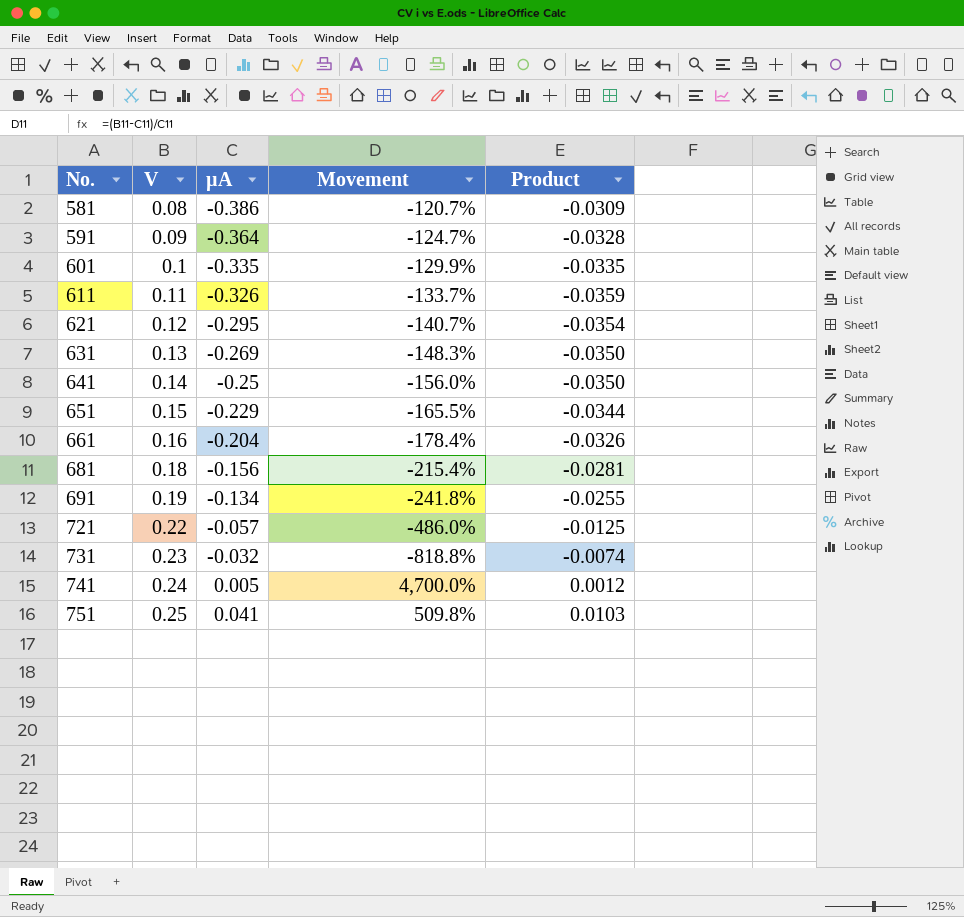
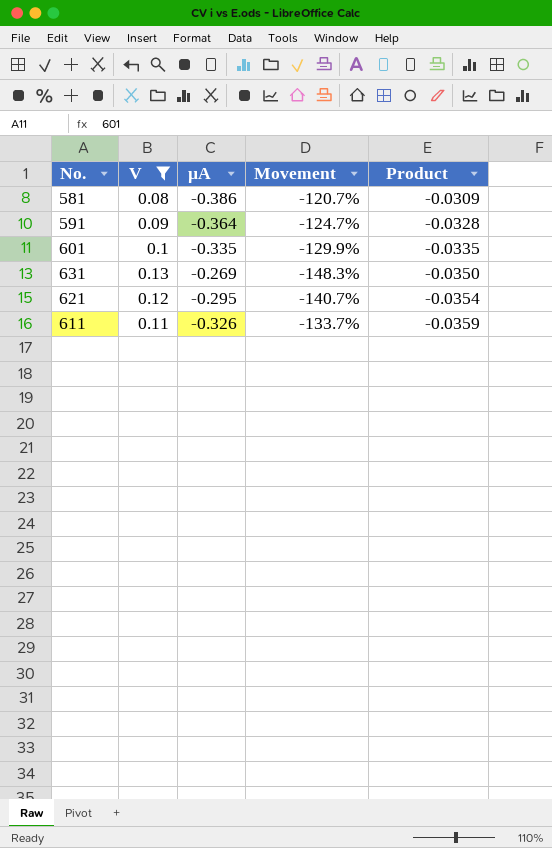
filter: none -> V <= 0.13
row order: No. ascending -> Product descending

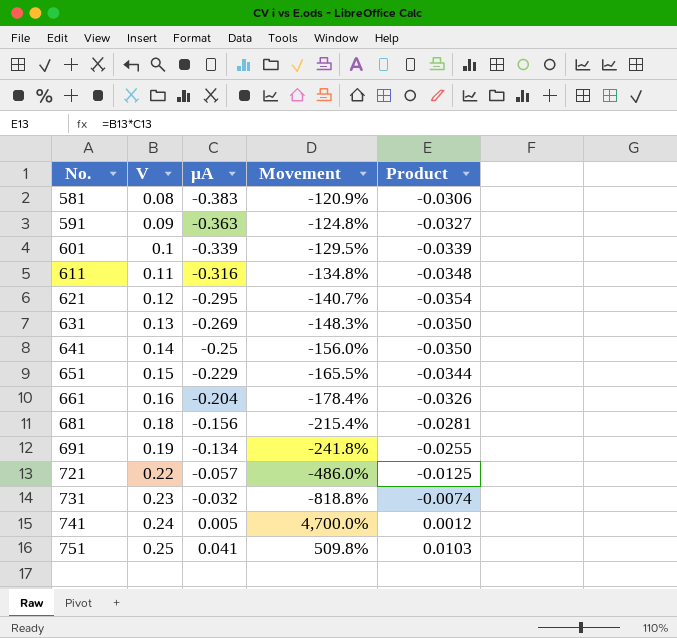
filter: V <= 0.13 -> none
row order: Product descending -> No. ascending
581 | µA: -0.386 -> -0.383
581 | Movement: -120.7% -> -120.9%
581 | Product: -0.0309 -> -0.0306
591 | µA: -0.364 -> -0.363
591 | Movement: -124.7% -> -124.8%
591 | Product: -0.0328 -> -0.0327
601 | µA: -0.335 -> -0.339
601 | Movement: -129.9% -> -129.5%
601 | Product: -0.0335 -> -0.0339
611 | µA: -0.326 -> -0.316
611 | Movement: -133.7% -> -134.8%
611 | Product: -0.0359 -> -0.0348

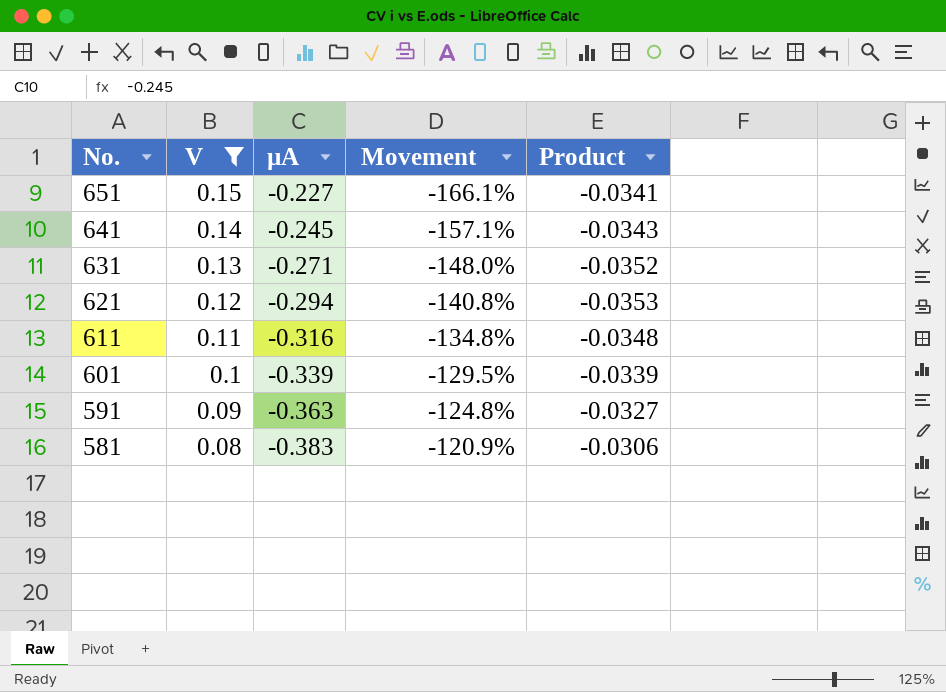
filter: none -> V <= 0.15
row order: No. ascending -> No. descending
651 | µA: -0.229 -> -0.227
651 | Movement: -165.5% -> -166.1%
651 | Product: -0.0344 -> -0.0341
641 | µA: -0.25 -> -0.245
641 | Movement: -156.0% -> -157.1%
641 | Product: -0.0350 -> -0.0343
631 | µA: -0.269 -> -0.271
631 | Movement: -148.3% -> -148.0%
631 | Product: -0.0350 -> -0.0352
621 | µA: -0.295 -> -0.294
621 | Movement: -140.7% -> -140.8%
621 | Product: -0.0354 -> -0.0353

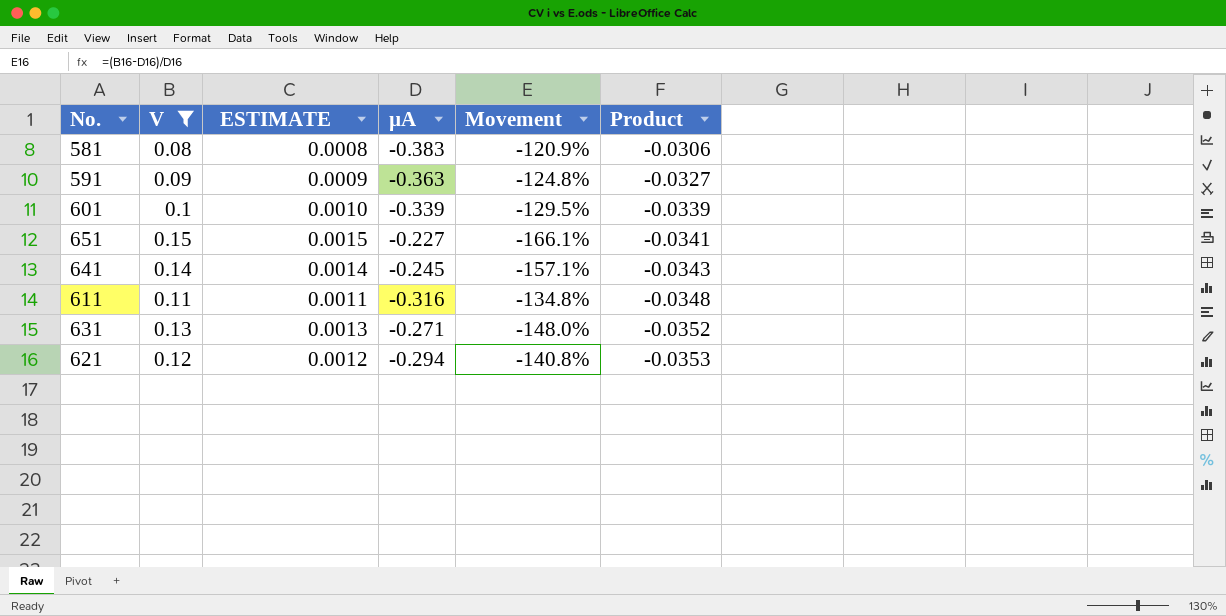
row order: No. descending -> Product descending
column ESTIMATE | formula: none -> [V] * 0.01

